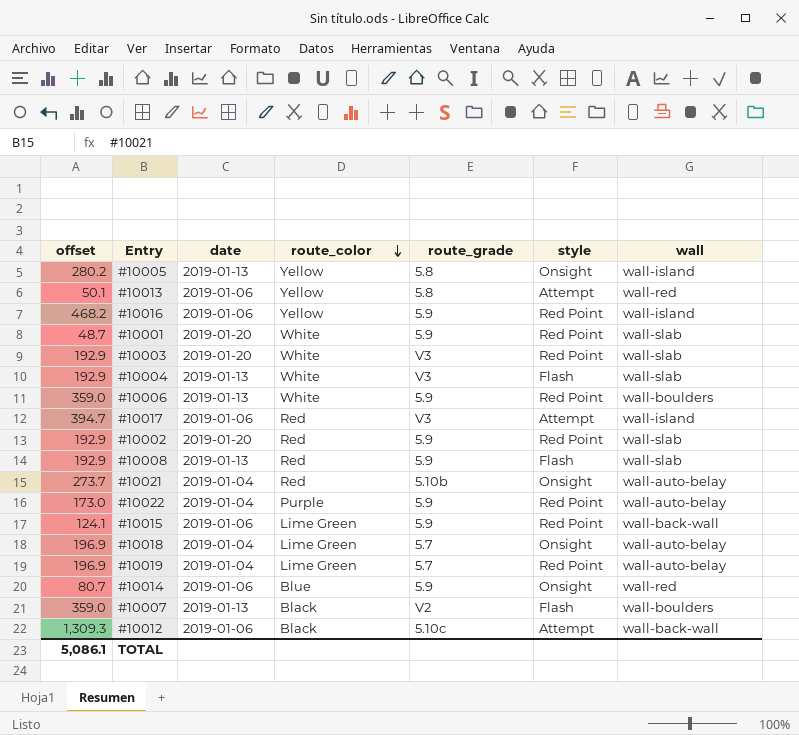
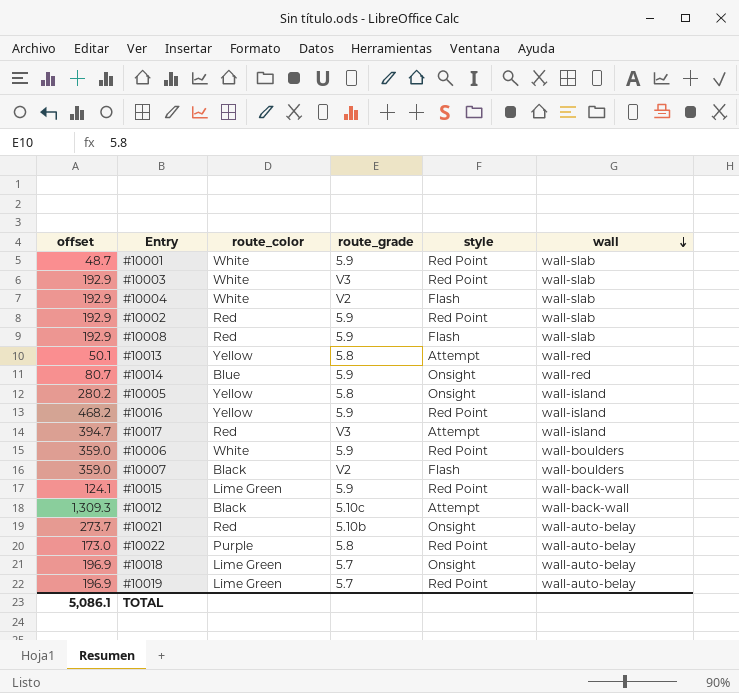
row order: route_color descending -> wall descending
column date | position: 3 -> none
#10004 | route_grade: V3 -> V2
#10022 | route_grade: 5.9 -> 5.8

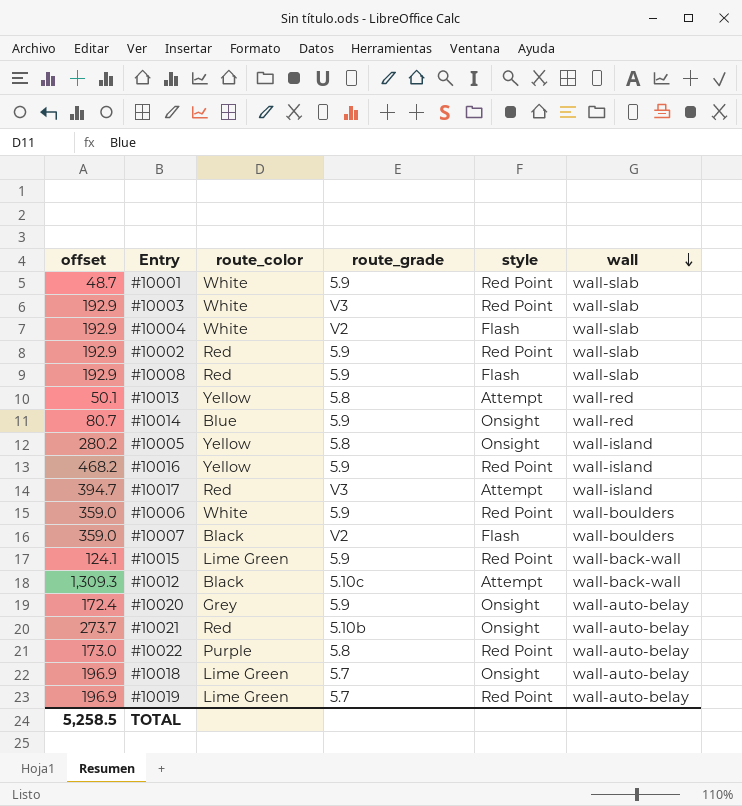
row #10020: none -> 172.4 | Grey | 5.9 | Onsight | wall-auto-belay
TOTAL | offset: 5,086.1 -> 5,258.5

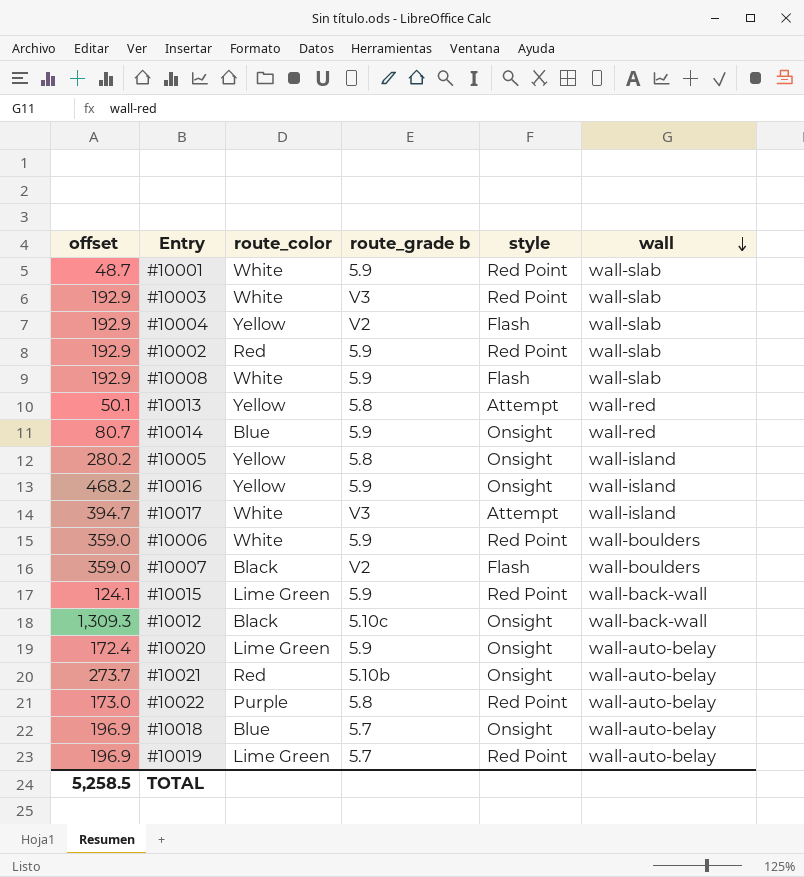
column name: route_grade -> route_grade b
#10004 | route_color: White -> Yellow
#10008 | route_color: Red -> White
#10016 | style: Red Point -> Onsight
#10017 | route_color: Red -> White
#10012 | style: Attempt -> Onsight
#10020 | route_color: Grey -> Lime Green
#10018 | route_color: Lime Green -> Blue

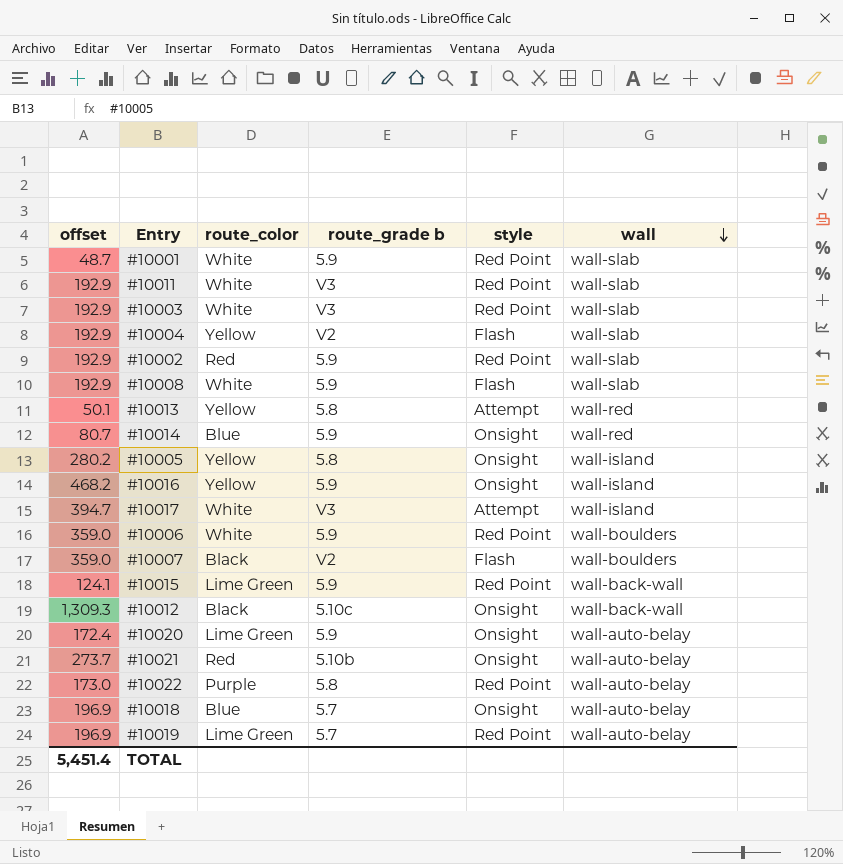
row #10011: none -> 192.9 | White | V3 | Red Point | wall-slab
TOTAL | offset: 5,258.5 -> 5,451.4

